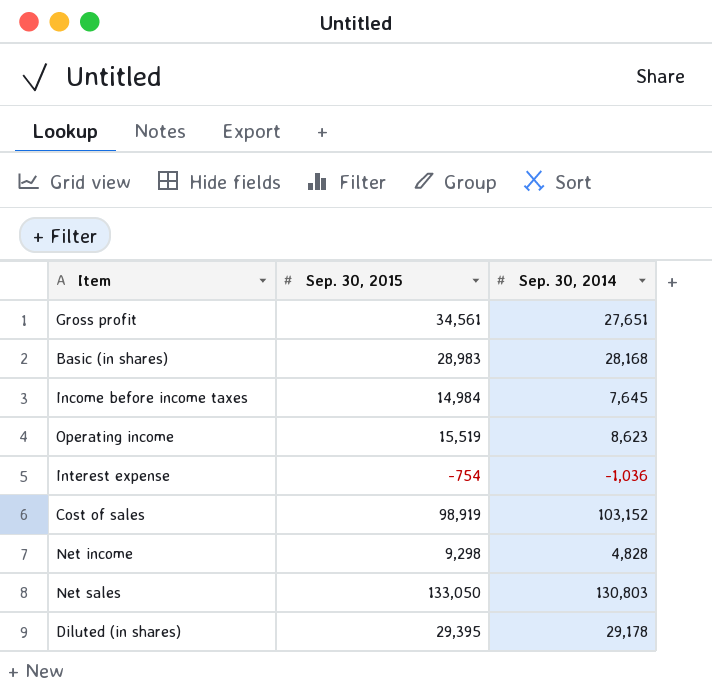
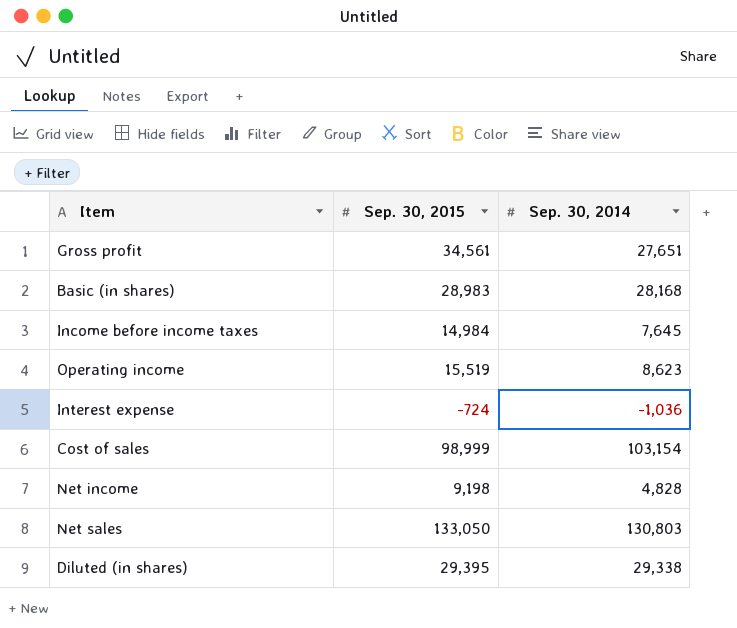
Interest expense | Sep. 30, 2015: -754 -> -724
Cost of sales | Sep. 30, 2015: 98,919 -> 98,999
Cost of sales | Sep. 30, 2014: 103,152 -> 103,154
Net income | Sep. 30, 2015: 9,298 -> 9,198
Diluted (in shares) | Sep. 30, 2014: 29,178 -> 29,338

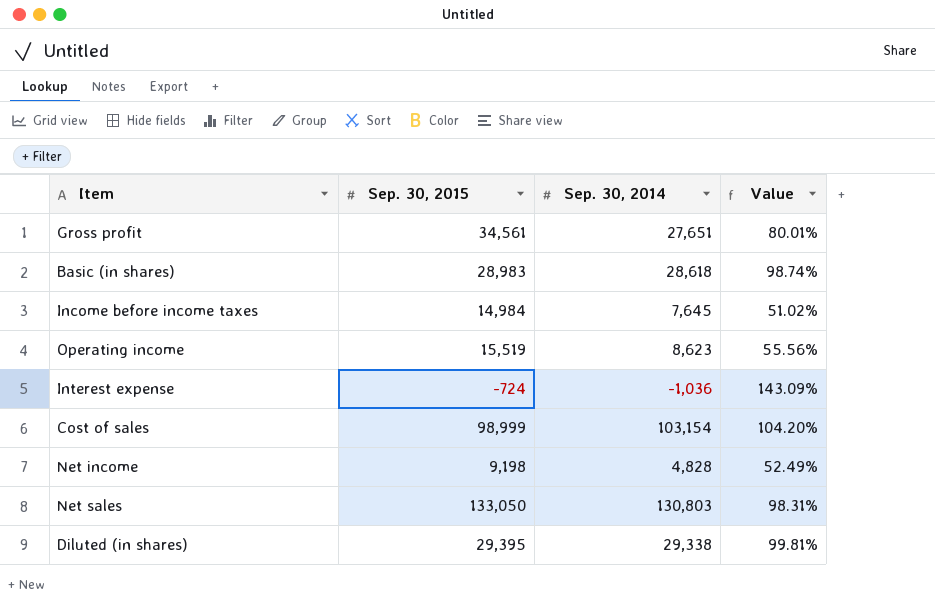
column Value | formula: none -> [Sep. 30, 2014] / [Sep. 30, 2015]
Basic (in shares) | Sep. 30, 2014: 28,168 -> 28,618

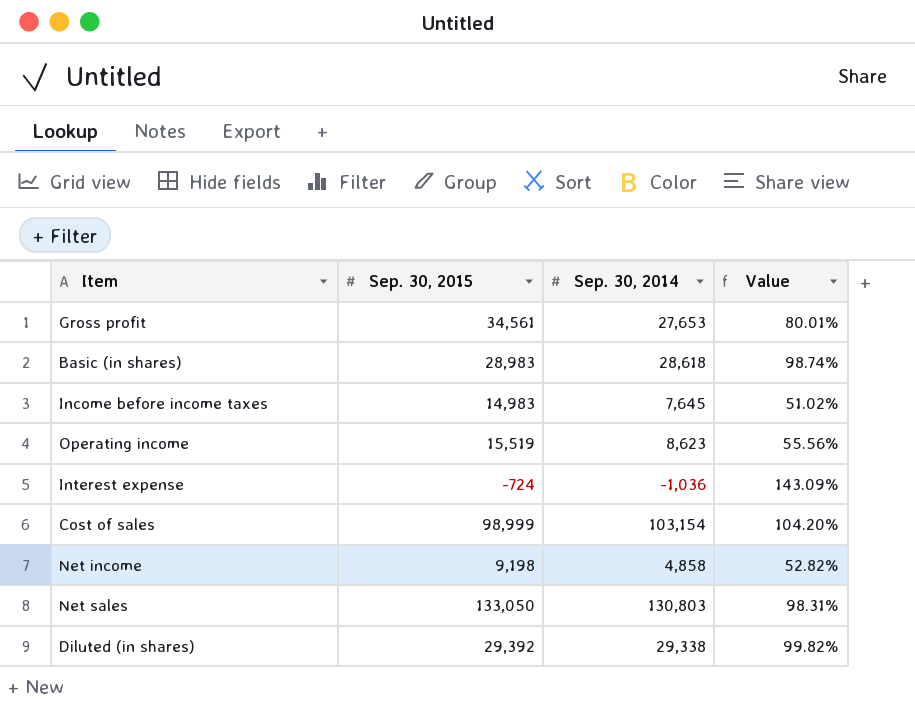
Gross profit | Sep. 30, 2014: 27,651 -> 27,653
Income before income taxes | Sep. 30, 2015: 14,984 -> 14,983
Net income | Sep. 30, 2014: 4,828 -> 4,858
Net income | Value: 52.49% -> 52.82%
Diluted (in shares) | Sep. 30, 2015: 29,395 -> 29,392
Diluted (in shares) | Value: 99.81% -> 99.82%

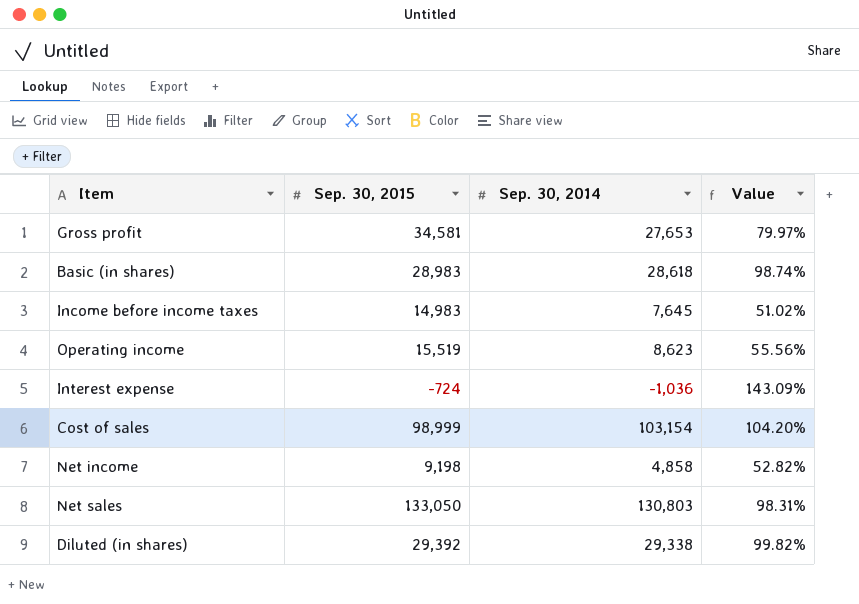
Gross profit | Sep. 30, 2015: 34,561 -> 34,581
Gross profit | Value: 80.01% -> 79.97%

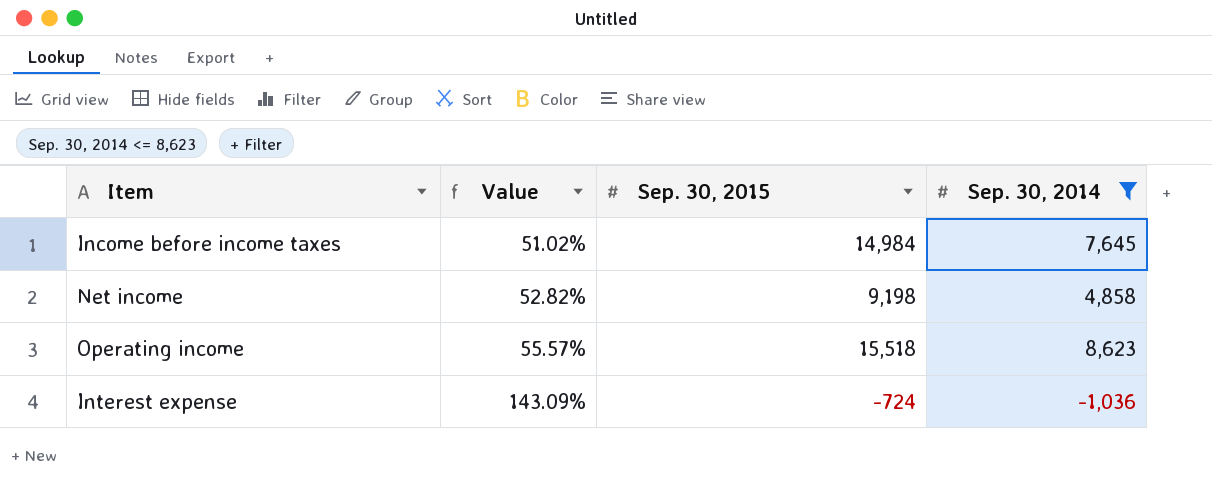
filter: none -> Sep. 30, 2014 <= 8,623
row order: none -> Value ascending
column Value | position: 4 -> 2
Income before income taxes | Sep. 30, 2015: 14,983 -> 14,984
Operating income | Value: 55.56% -> 55.57%
Operating income | Sep. 30, 2015: 15,519 -> 15,518

